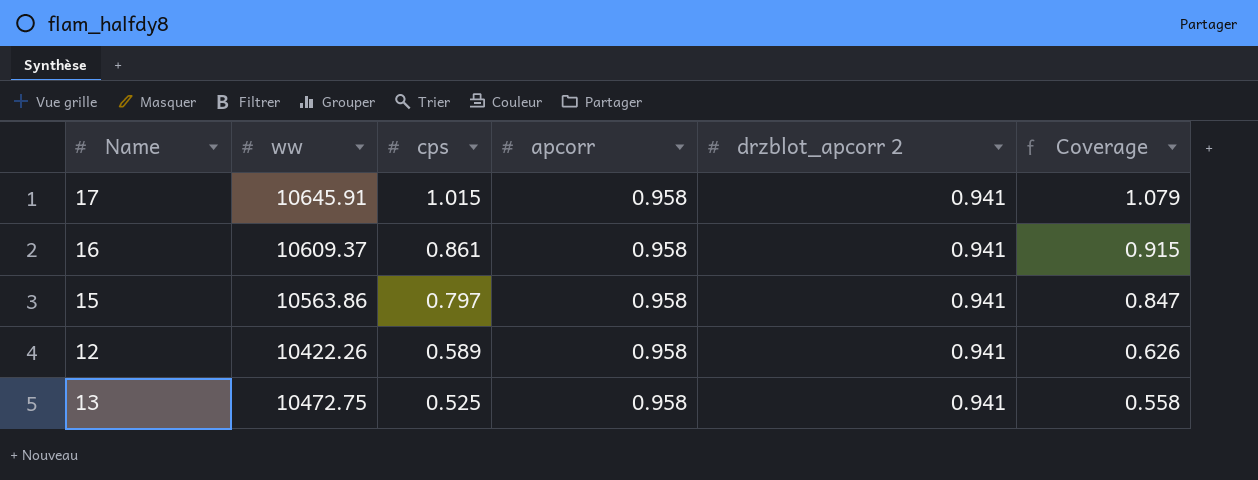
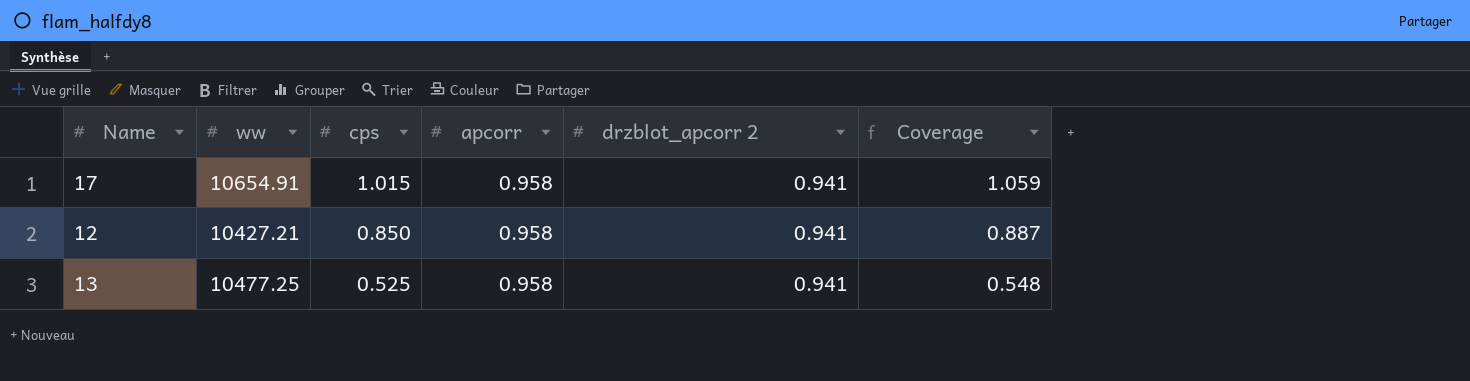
column Coverage | formula: [cps] / [drzblot_apcorr 2] -> [cps] / [apcorr]
row 16: 10609.37 | 0.861 | 0.958 | 0.941 | 0.915 -> none
row 15: 10563.86 | 0.797 | 0.958 | 0.941 | 0.847 -> none
17 | ww: 10645.91 -> 10654.91
12 | ww: 10422.26 -> 10427.21
12 | cps: 0.589 -> 0.850
13 | ww: 10472.75 -> 10477.25

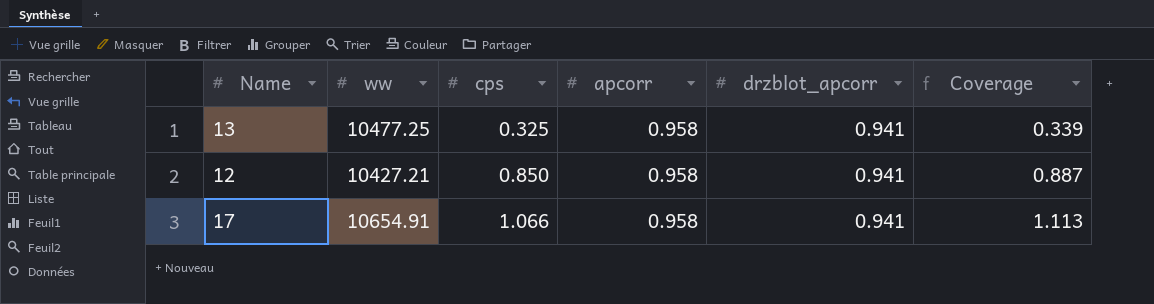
row order: cps descending -> cps ascending
column name: drzblot_apcorr 2 -> drzblot_apcorr
13 | cps: 0.525 -> 0.325
13 | Coverage: 0.548 -> 0.339
17 | cps: 1.015 -> 1.066
17 | Coverage: 1.059 -> 1.113

